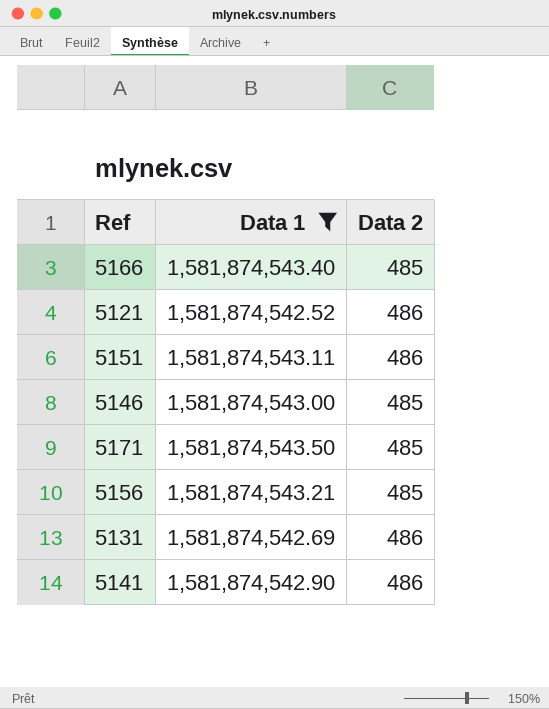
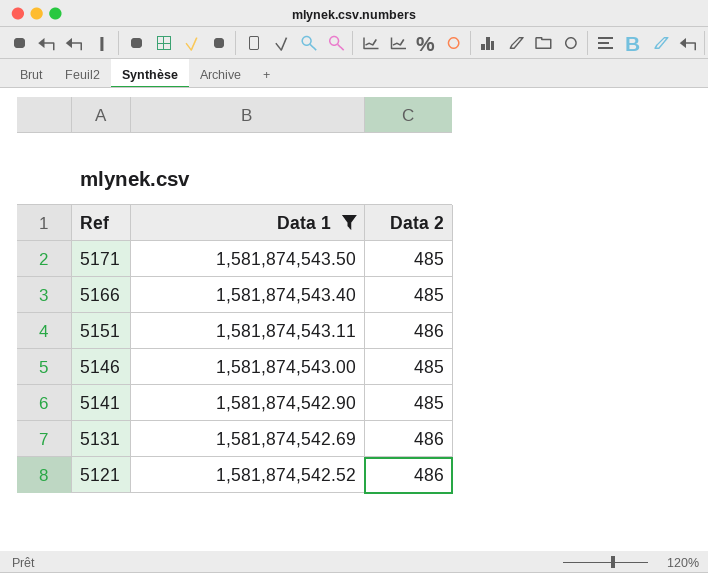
row order: none -> Ref descending
row 5156: 1,581,874,543.21 | 485 -> none
5141 | Data 2: 486 -> 485

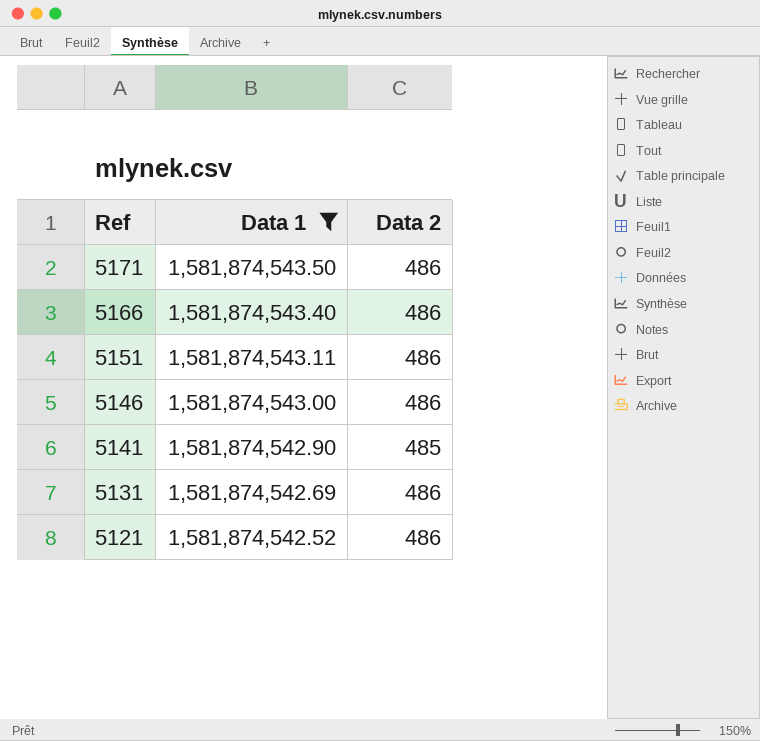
5171 | Data 2: 485 -> 486
5166 | Data 2: 485 -> 486
5146 | Data 2: 485 -> 486

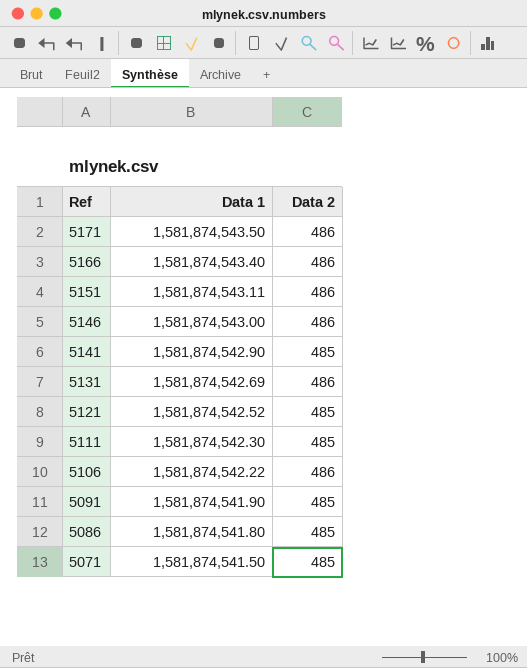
filter: Data 1 >= 1,581,874,542.52 -> none
5121 | Data 2: 486 -> 485

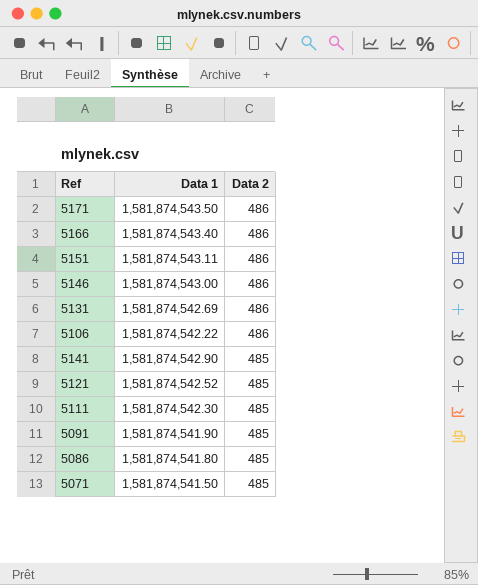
row order: Ref descending -> Data 2 descending

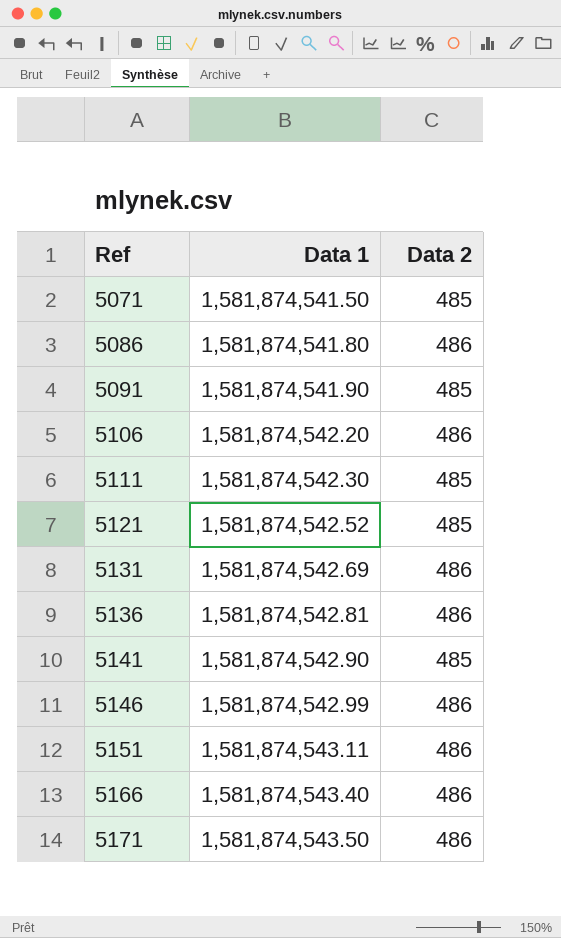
row order: Data 2 descending -> Ref ascending
5086 | Data 2: 485 -> 486
5106 | Data 1: 1,581,874,542.22 -> 1,581,874,542.20
row 5136: none -> 1,581,874,542.81 | 486
5146 | Data 1: 1,581,874,543.00 -> 1,581,874,542.99

